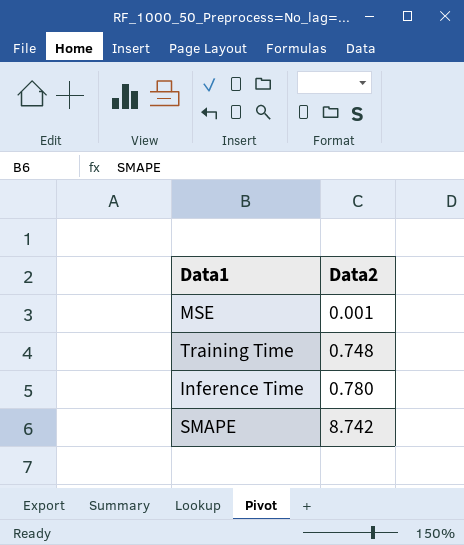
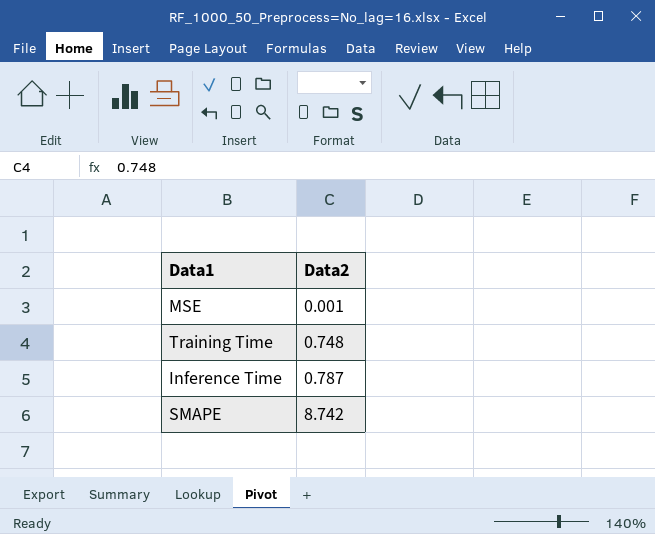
Inference Time | Data2: 0.780 -> 0.787

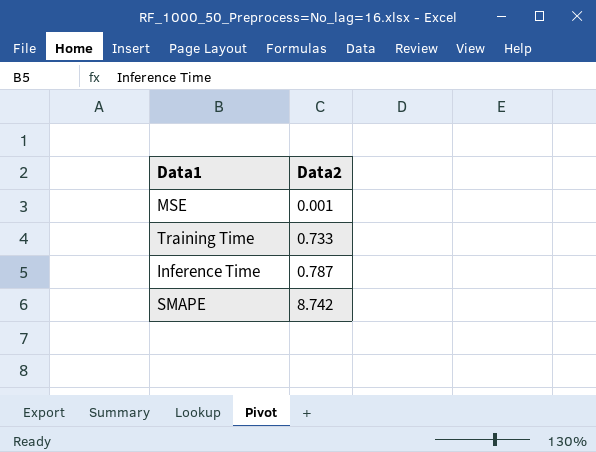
Training Time | Data2: 0.748 -> 0.733

